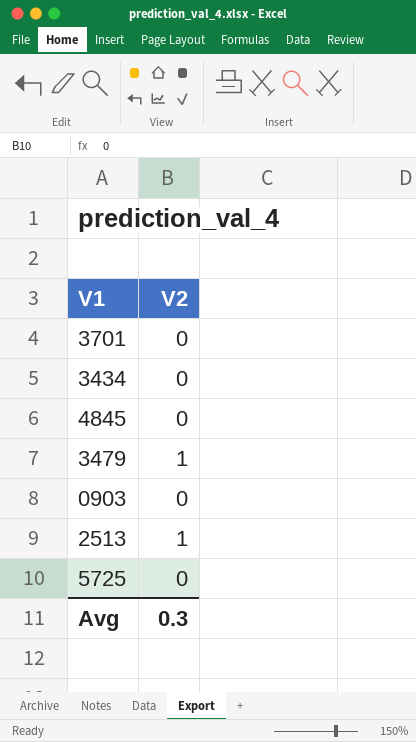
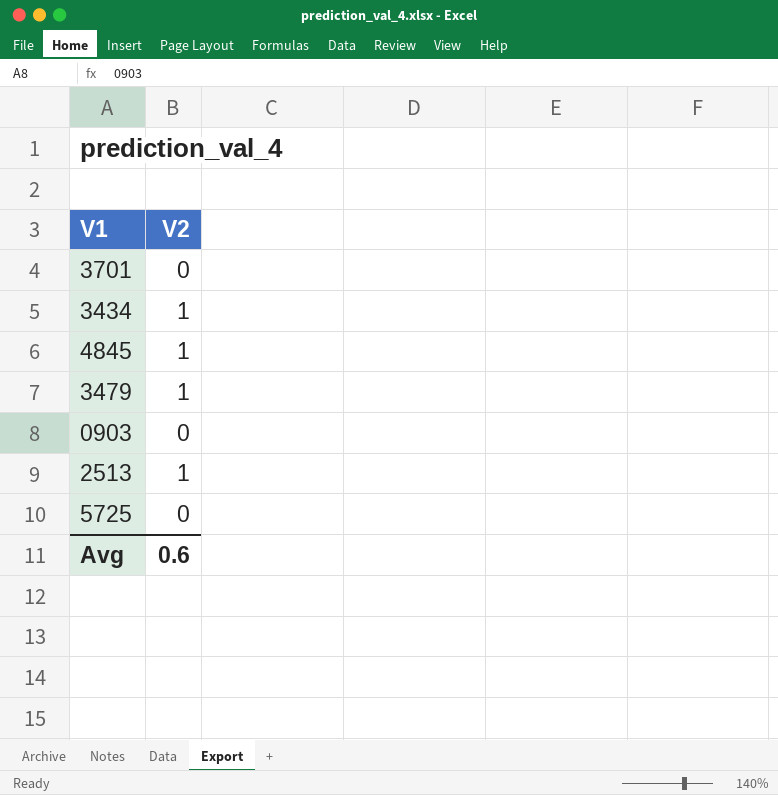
3434 | V2: 0 -> 1
4845 | V2: 0 -> 1
Avg | V2: 0.3 -> 0.6

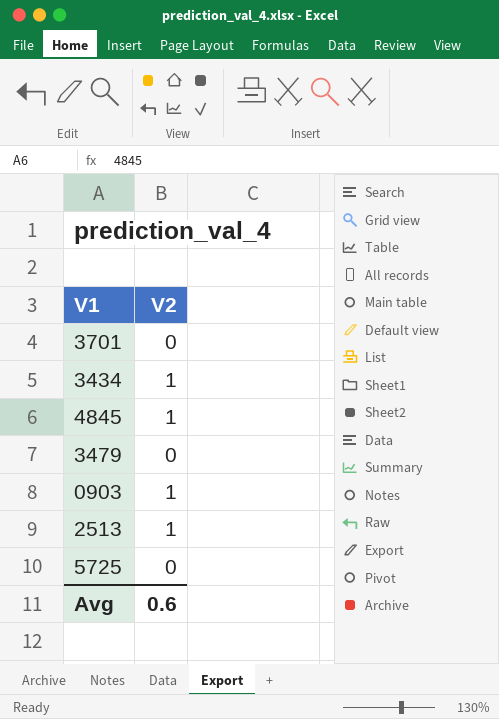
3479 | V2: 1 -> 0
0903 | V2: 0 -> 1

